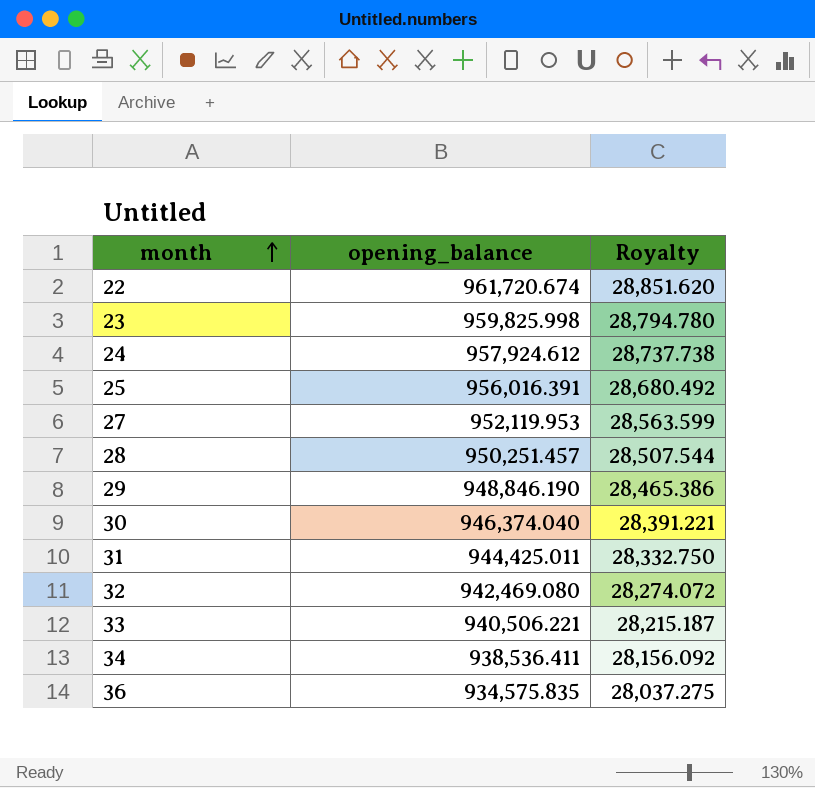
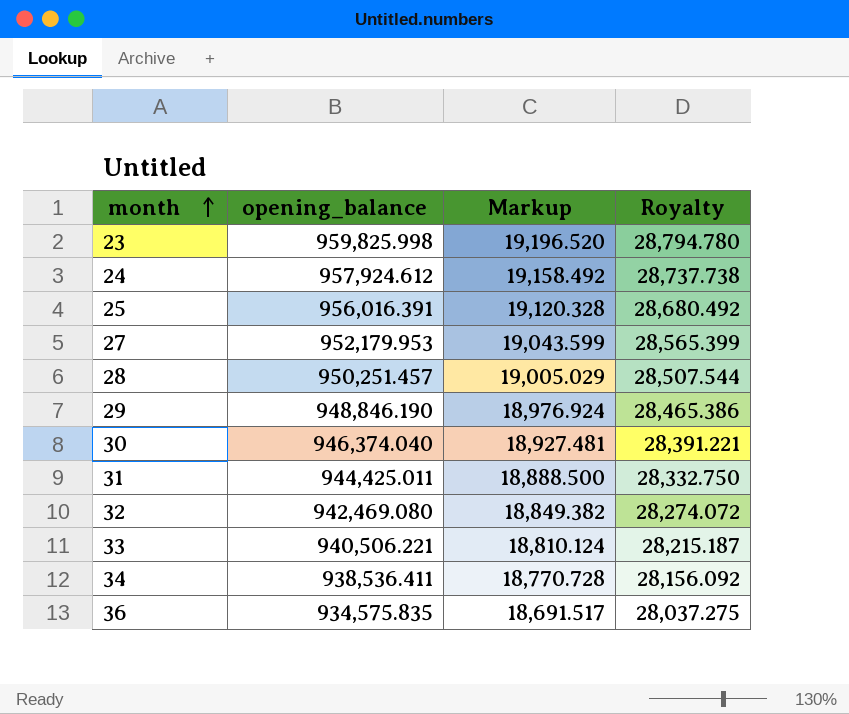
column Markup | formula: none -> [opening_balance] * 0.02
row 22: 961,720.674 | 28,851.620 -> none
27 | opening_balance: 952,119.953 -> 952,179.953
27 | Royalty: 28,563.599 -> 28,565.399

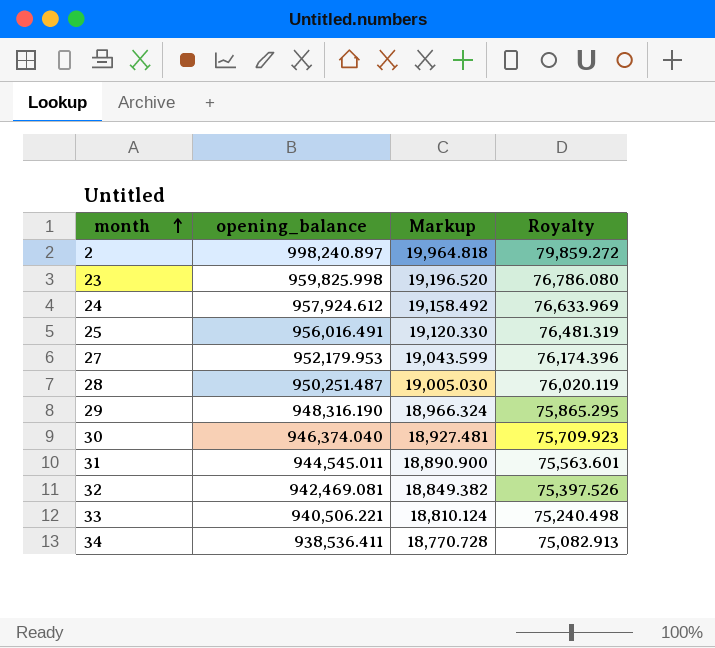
column Royalty | formula: [opening_balance] * 0.03 -> [opening_balance] * 0.08
row 36: 934,575.835 | 18,691.517 | 28,037.275 -> none
row 2: none -> 998,240.897 | 19,964.818 | 79,859.272
25 | opening_balance: 956,016.391 -> 956,016.491
25 | Markup: 19,120.328 -> 19,120.330
28 | opening_balance: 950,251.457 -> 950,251.487
28 | Markup: 19,005.029 -> 19,005.030
29 | opening_balance: 948,846.190 -> 948,316.190
29 | Markup: 18,976.924 -> 18,966.324
31 | opening_balance: 944,425.011 -> 944,545.011
31 | Markup: 18,888.500 -> 18,890.900
32 | opening_balance: 942,469.080 -> 942,469.081

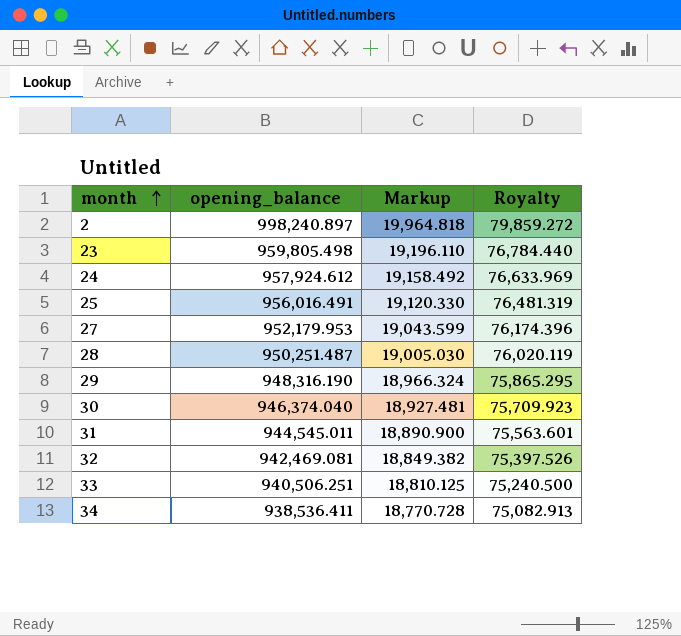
23 | opening_balance: 959,825.998 -> 959,805.498
23 | Markup: 19,196.520 -> 19,196.110
23 | Royalty: 76,786.080 -> 76,784.440
33 | opening_balance: 940,506.221 -> 940,506.251
33 | Markup: 18,810.124 -> 18,810.125
33 | Royalty: 75,240.498 -> 75,240.500

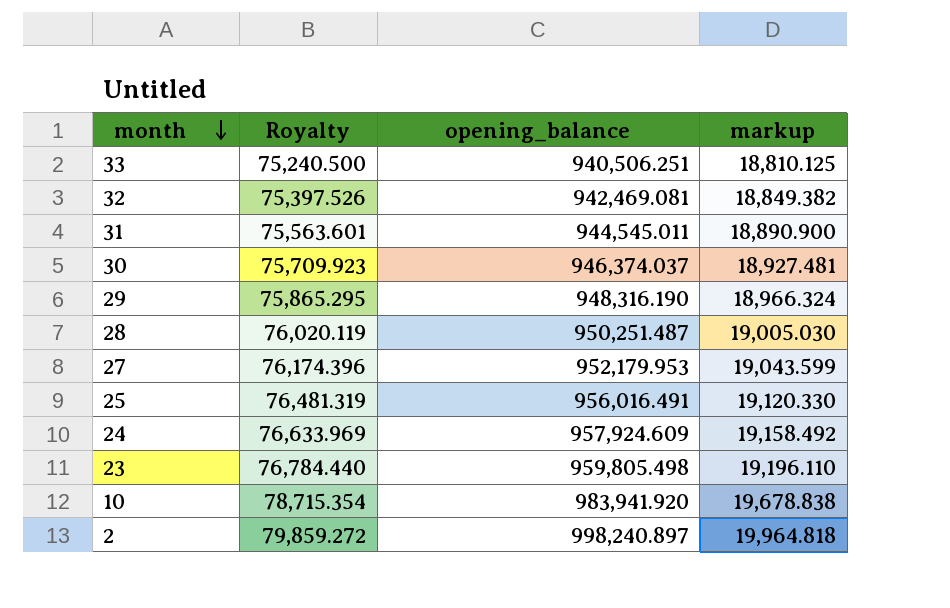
row order: month ascending -> month descending
column Royalty | position: 4 -> 2
column name: Markup -> markup
row 34: 938,536.411 | 18,770.728 | 75,082.913 -> none
30 | opening_balance: 946,374.040 -> 946,374.037
24 | opening_balance: 957,924.612 -> 957,924.609
row 10: none -> 78,715.354 | 983,941.920 | 19,678.838

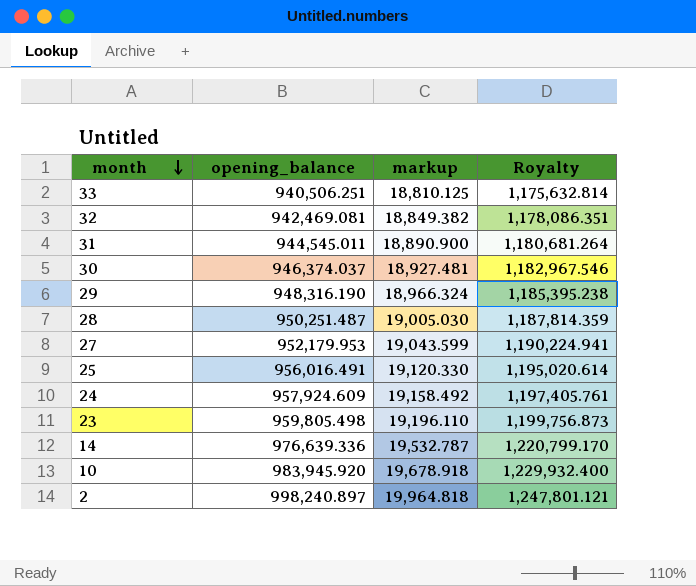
column Royalty | formula: [opening_balance] * 0.08 -> [opening_balance] * 1.25
column Royalty | position: 2 -> 4
row 14: none -> 976,639.336 | 19,532.787 | 1,220,799.170
10 | opening_balance: 983,941.920 -> 983,945.920
10 | markup: 19,678.838 -> 19,678.918

